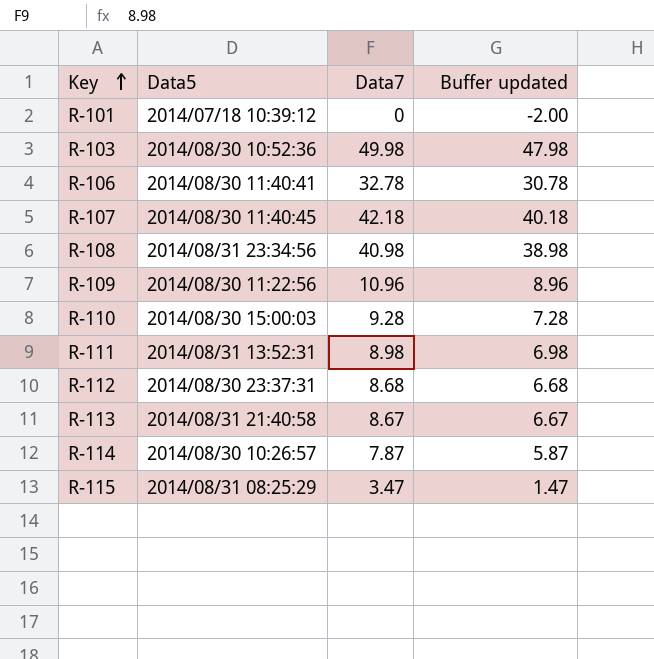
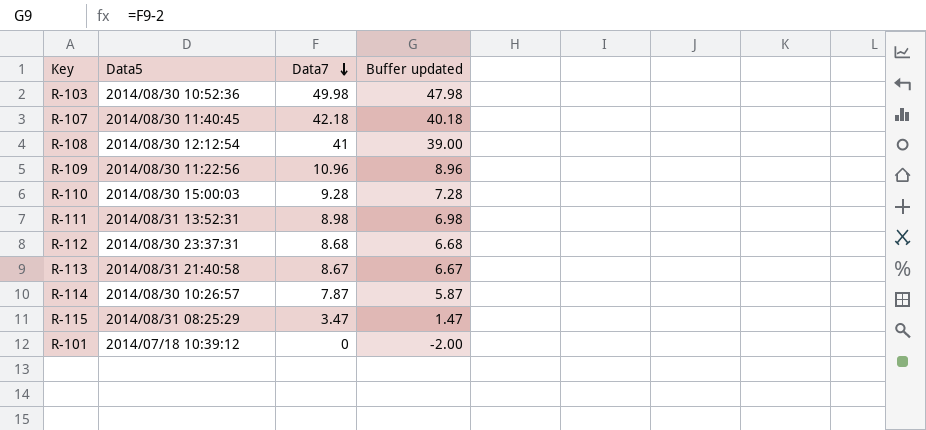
row order: Key ascending -> Data7 descending
row R-106: 2014/08/30 11:40:41 | 32.78 | 30.78 -> none
R-108 | Data5: 2014/08/31 23:34:56 -> 2014/08/30 12:12:54
R-108 | Data7: 40.98 -> 41
R-108 | Buffer updated: 38.98 -> 39.00

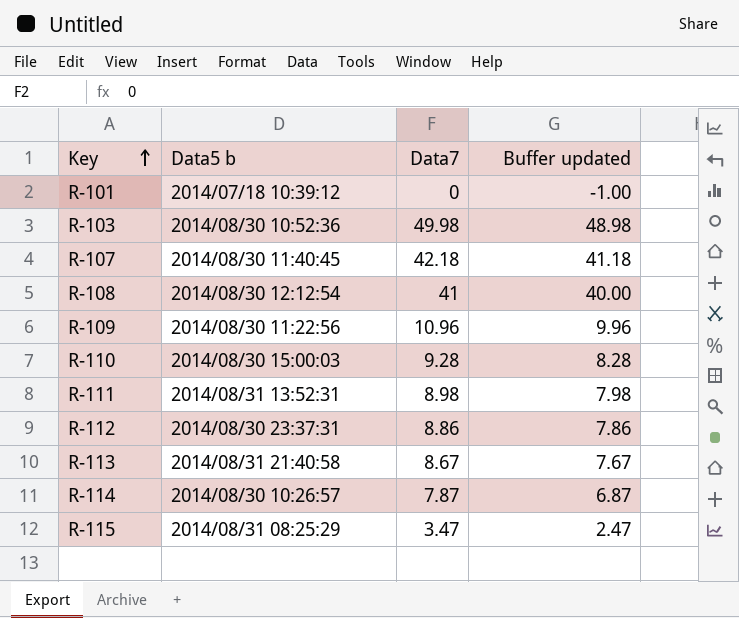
row order: Data7 descending -> Key ascending
column name: Data5 -> Data5 b
column Buffer updated | formula: [Data7] - 2 -> [Data7] - 1
R-112 | Data7: 8.68 -> 8.86

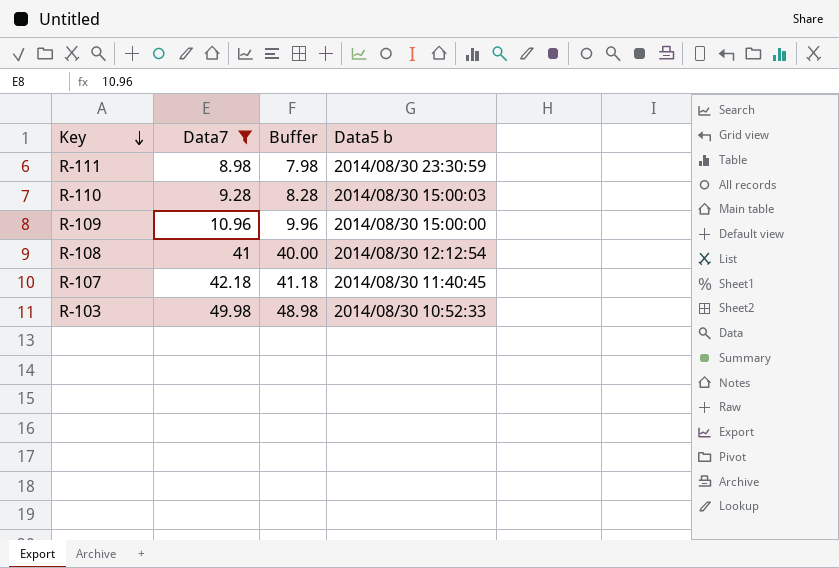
filter: none -> Data7 >= 8.98
row order: Key ascending -> Key descending
column name: Buffer updated -> Buffer
column Data5 b | position: 2 -> 4
R-111 | Data5 b: 2014/08/31 13:52:31 -> 2014/08/30 23:30:59
R-109 | Data5 b: 2014/08/30 11:22:56 -> 2014/08/30 15:00:00
R-103 | Data5 b: 2014/08/30 10:52:36 -> 2014/08/30 10:52:33

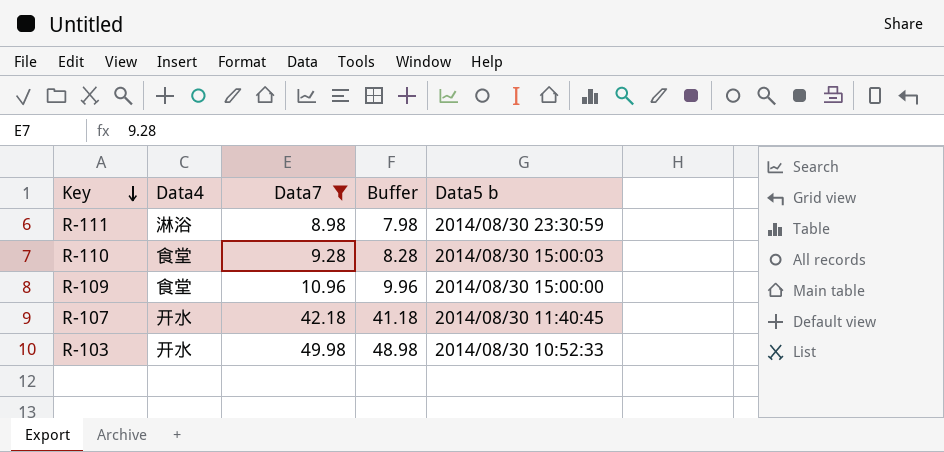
column Data4 | position: none -> 2
row R-108: 41 | 40.00 | 2014/08/30 12:12:54 -> none

